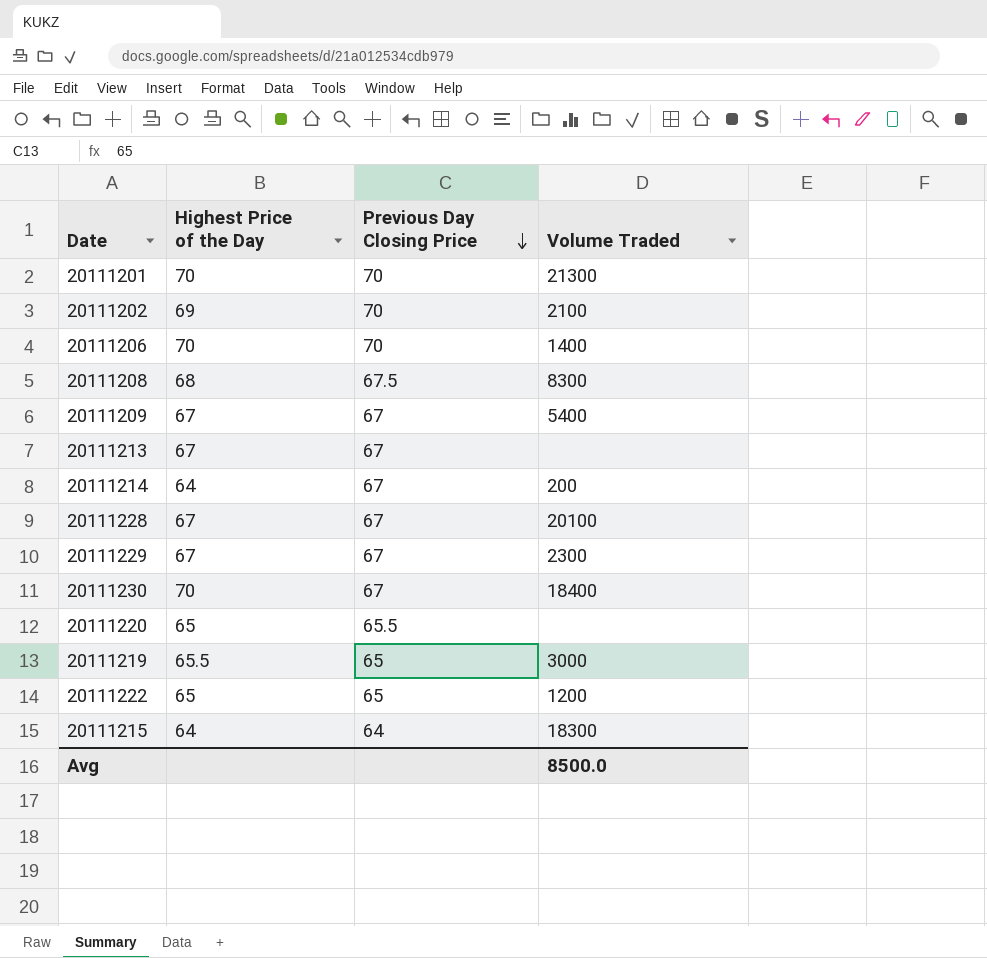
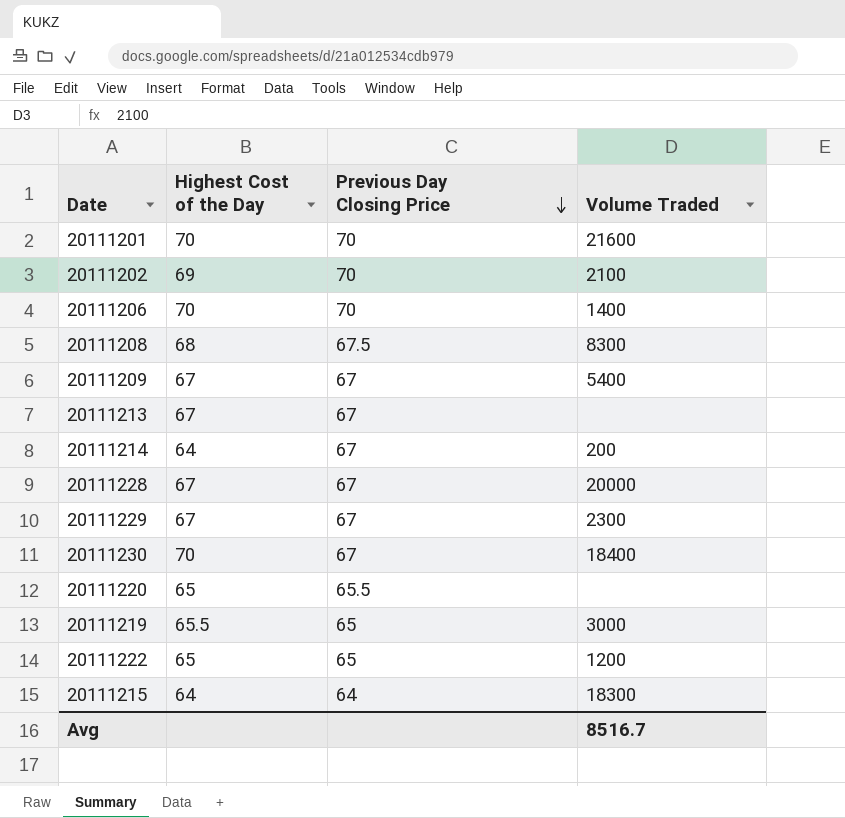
column name: Highest Price of the Day -> Highest Cost of the Day
20111201 | Volume Traded: 21300 -> 21600
20111228 | Volume Traded: 20100 -> 20000
Avg | Volume Traded: 8500.0 -> 8516.7

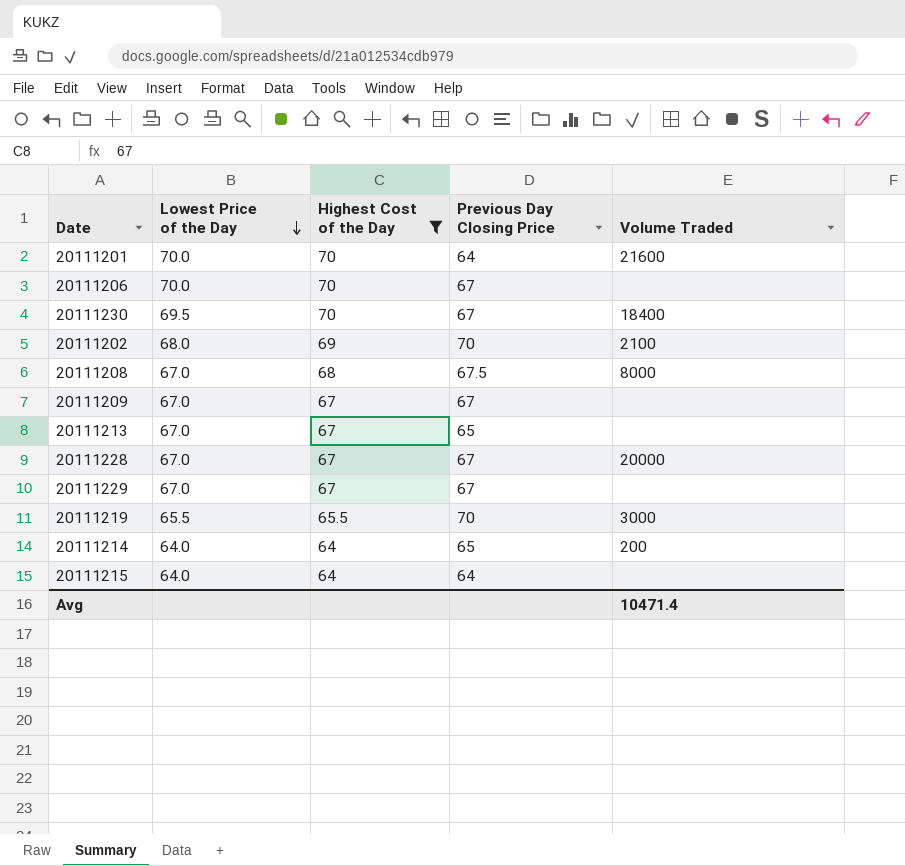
filter: none -> Highest Cost of the Day != 65
row order: Previous Day Closing Price descending -> Lowest Price of the Day descending
column Lowest Price of the Day | position: none -> 2
20111201 | Previous Day Closing Price: 70 -> 64
20111206 | Previous Day Closing Price: 70 -> 67
20111206 | Volume Traded: 1400 -> none
20111208 | Volume Traded: 8300 -> 8000
20111209 | Volume Traded: 5400 -> none
20111213 | Previous Day Closing Price: 67 -> 65
20111229 | Volume Traded: 2300 -> none
20111219 | Previous Day Closing Price: 65 -> 70
20111214 | Previous Day Closing Price: 67 -> 65
20111215 | Volume Traded: 18300 -> none
Avg | Volume Traded: 8516.7 -> 10471.4

